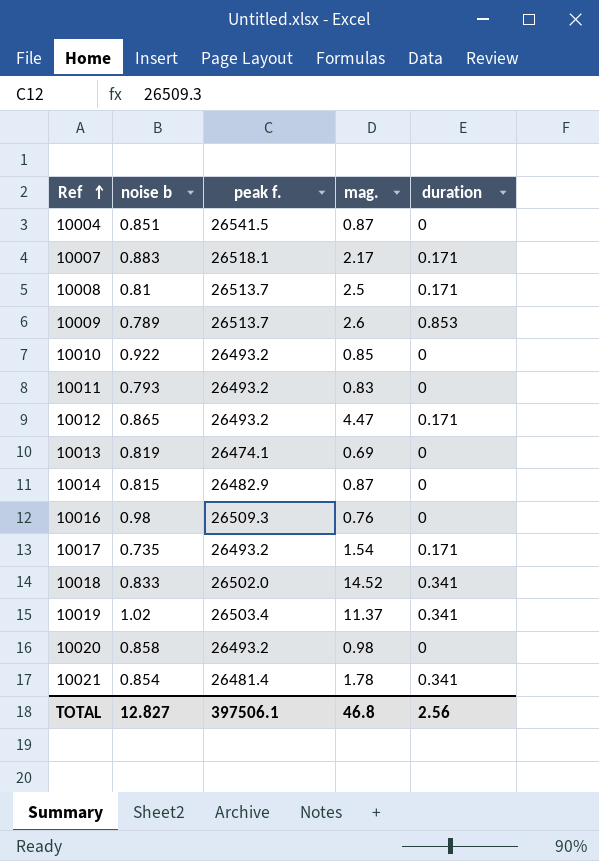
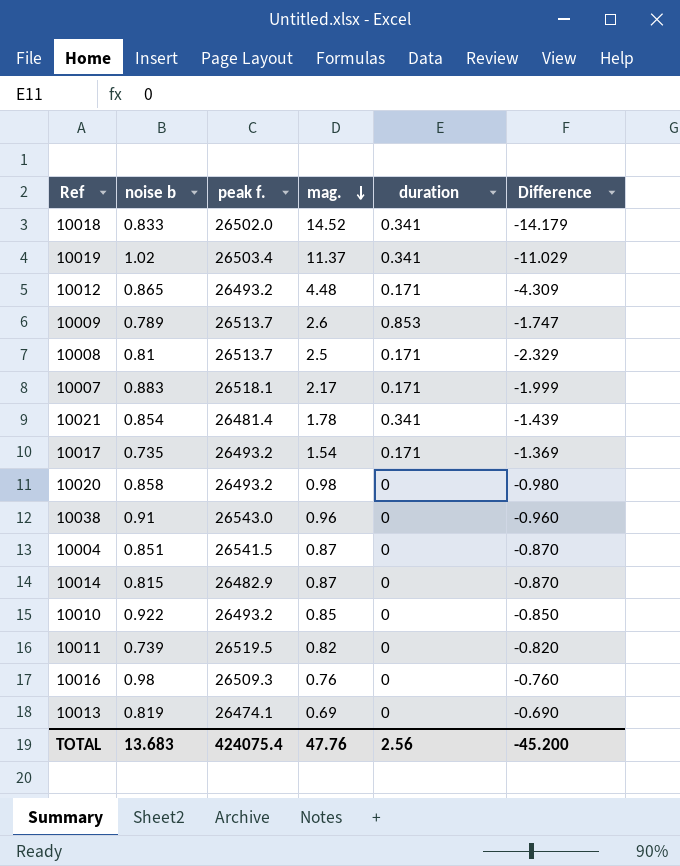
row order: Ref ascending -> mag. descending
column Difference | formula: none -> [duration] - [mag.]
10012 | mag.: 4.47 -> 4.48
row 10038: none -> 0.91 | 26543.0 | 0.96 | 0 | -0.960
10011 | noise b: 0.793 -> 0.739
10011 | peak f.: 26493.2 -> 26519.5
10011 | mag.: 0.83 -> 0.82
TOTAL | noise b: 12.827 -> 13.683
TOTAL | peak f.: 397506.1 -> 424075.4
TOTAL | mag.: 46.8 -> 47.76

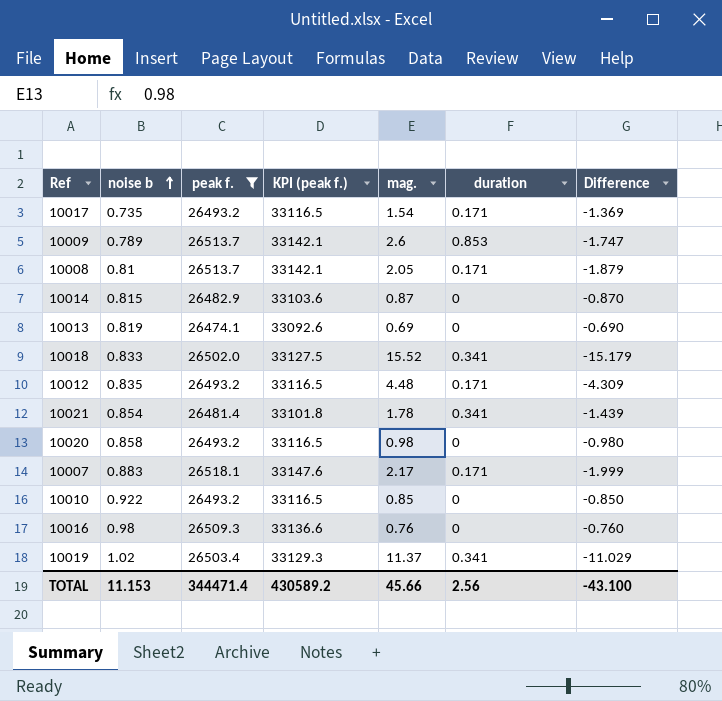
filter: none -> peak f. <= 26518.1
row order: mag. descending -> noise b ascending
column KPI (peak f.) | formula: none -> [peak f.] * 1.25
10008 | mag.: 2.5 -> 2.05
10008 | Difference: -2.329 -> -1.879
10018 | mag.: 14.52 -> 15.52
10018 | Difference: -14.179 -> -15.179
10012 | noise b: 0.865 -> 0.835
TOTAL | noise b: 13.683 -> 11.153
TOTAL | peak f.: 424075.4 -> 344471.4
TOTAL | mag.: 47.76 -> 45.66
TOTAL | Difference: -45.200 -> -43.100

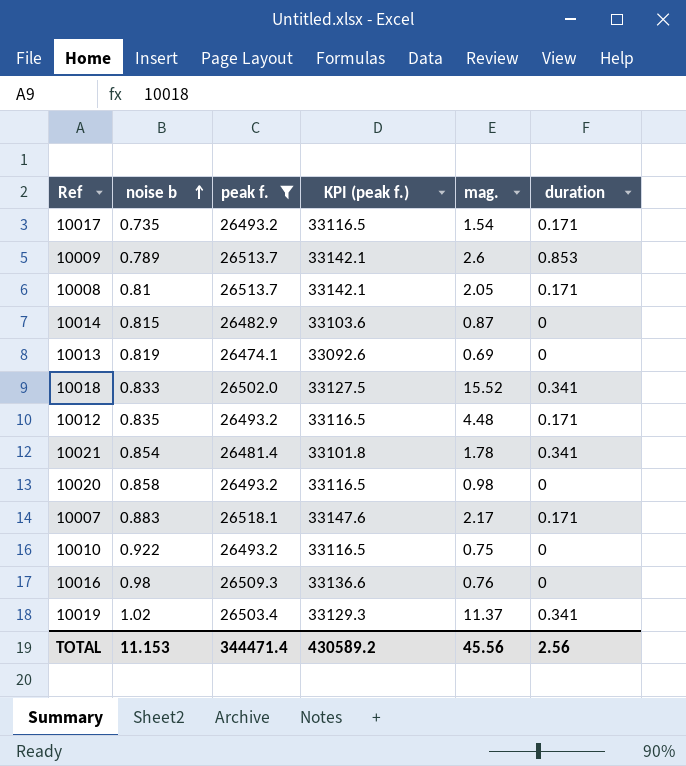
column Difference | formula: [duration] - [mag.] -> none
10010 | mag.: 0.85 -> 0.75
TOTAL | mag.: 45.66 -> 45.56

